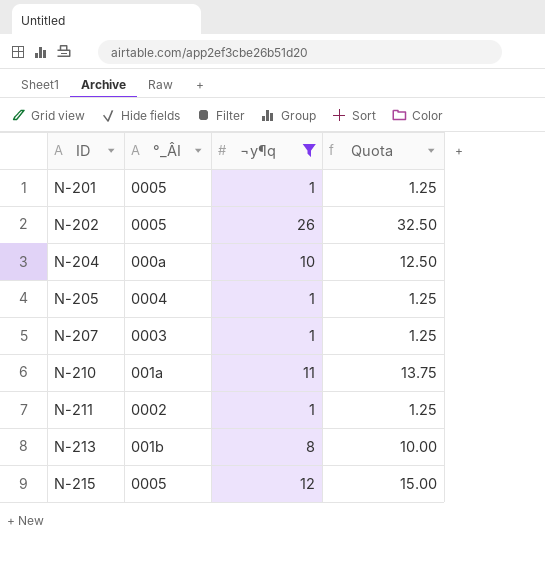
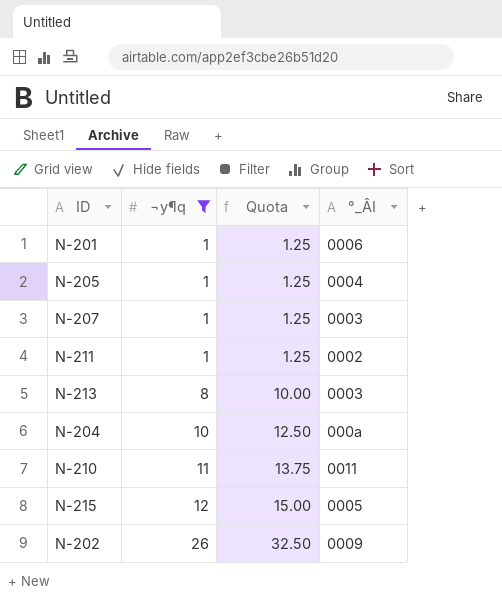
row order: ID ascending -> ¬y¶q ascending
column °_ÂI | position: 2 -> 4
N-201 | °_ÂI: 0005 -> 0006
N-213 | °_ÂI: 001b -> 0003
N-210 | °_ÂI: 001a -> 0011
N-202 | °_ÂI: 0005 -> 0009

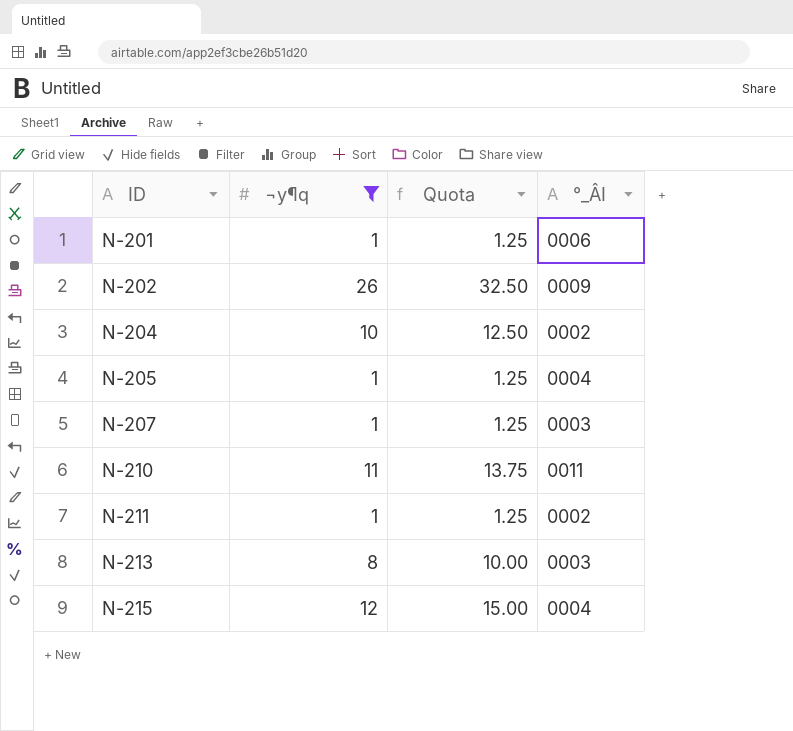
row order: ¬y¶q ascending -> ID ascending
N-204 | °_ÂI: 000a -> 0002
N-215 | °_ÂI: 0005 -> 0004

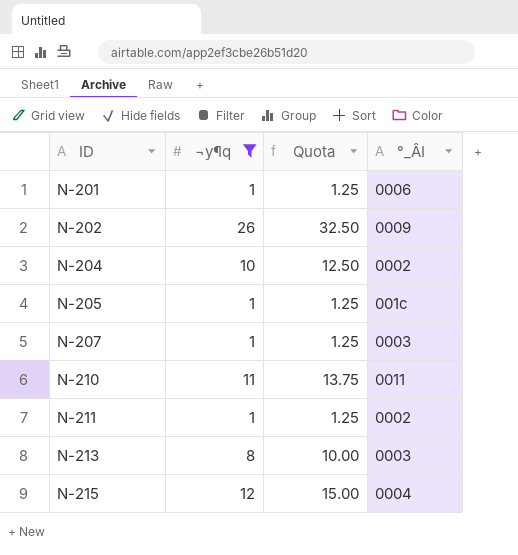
N-205 | °_ÂI: 0004 -> 001c

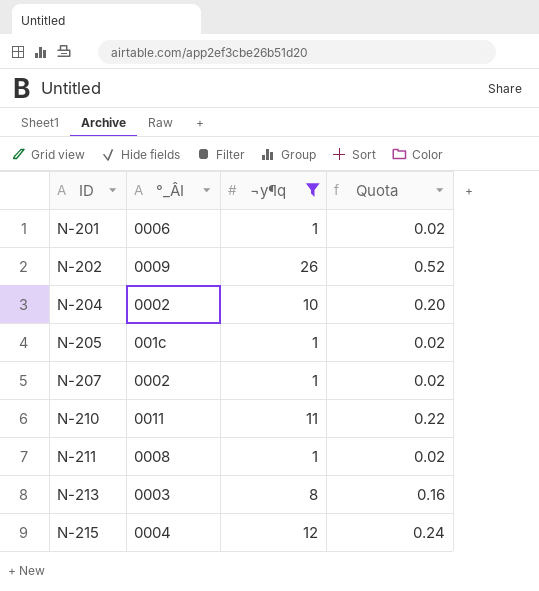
column °_ÂI | position: 4 -> 2
column Quota | formula: [¬y¶q] * 1.25 -> [¬y¶q] * 0.02
N-207 | °_ÂI: 0003 -> 0002
N-211 | °_ÂI: 0002 -> 0008

